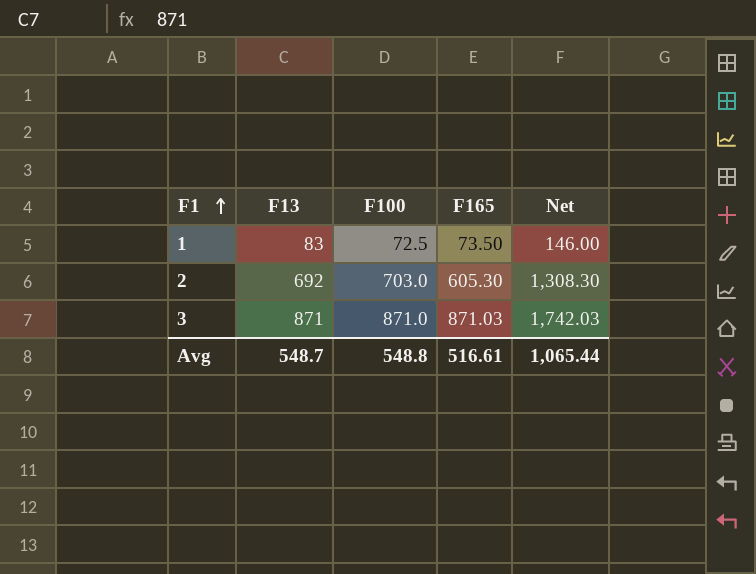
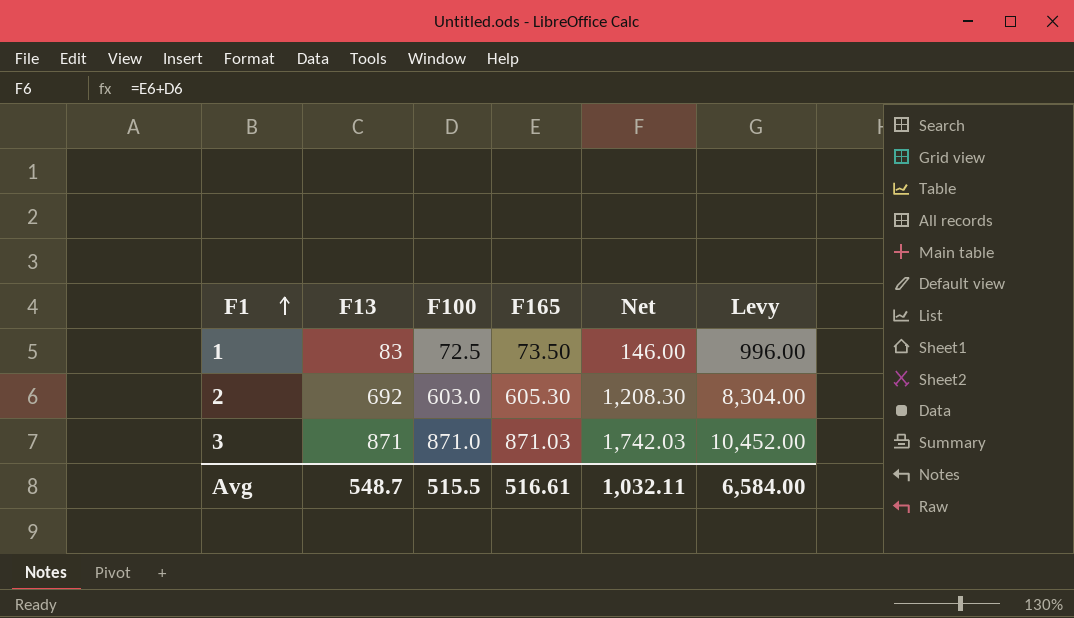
column Levy | formula: none -> [F13] * 12
2 | F100: 703.0 -> 603.0
2 | Net: 1,308.30 -> 1,208.30
Avg | F100: 548.8 -> 515.5
Avg | Net: 1,065.44 -> 1,032.11

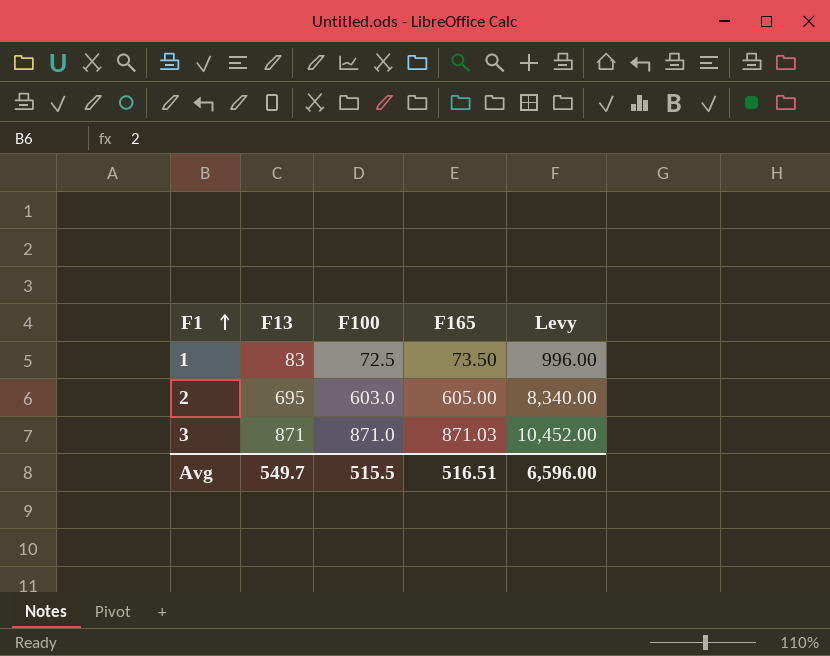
column Net | formula: [F100] + [F165] -> none
2 | F13: 692 -> 695
2 | F165: 605.30 -> 605.00
2 | Levy: 8,304.00 -> 8,340.00
Avg | F13: 548.7 -> 549.7
Avg | F165: 516.61 -> 516.51
Avg | Levy: 6,584.00 -> 6,596.00

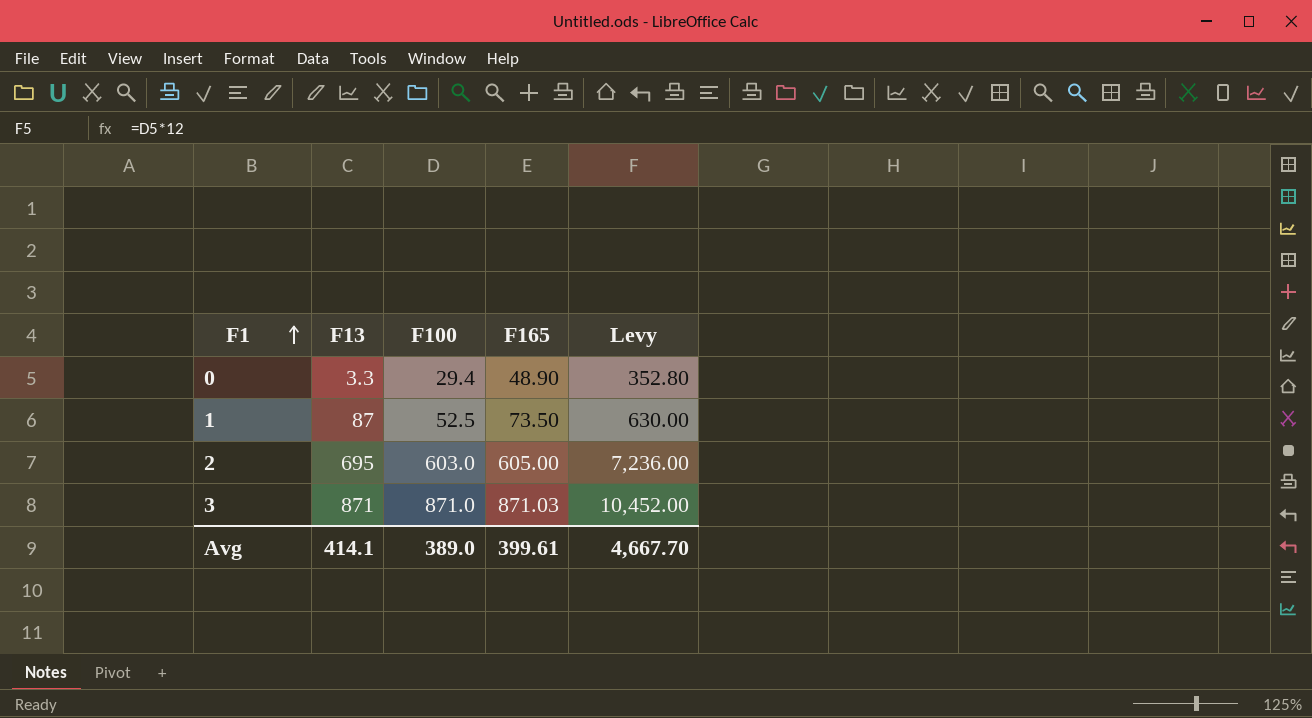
column Levy | formula: [F13] * 12 -> [F100] * 12
row 0: none -> 3.3 | 29.4 | 48.90 | 352.80
1 | F13: 83 -> 87
1 | F100: 72.5 -> 52.5
Avg | F13: 549.7 -> 414.1
Avg | F100: 515.5 -> 389.0
Avg | F165: 516.51 -> 399.61
Avg | Levy: 6,596.00 -> 4,667.70

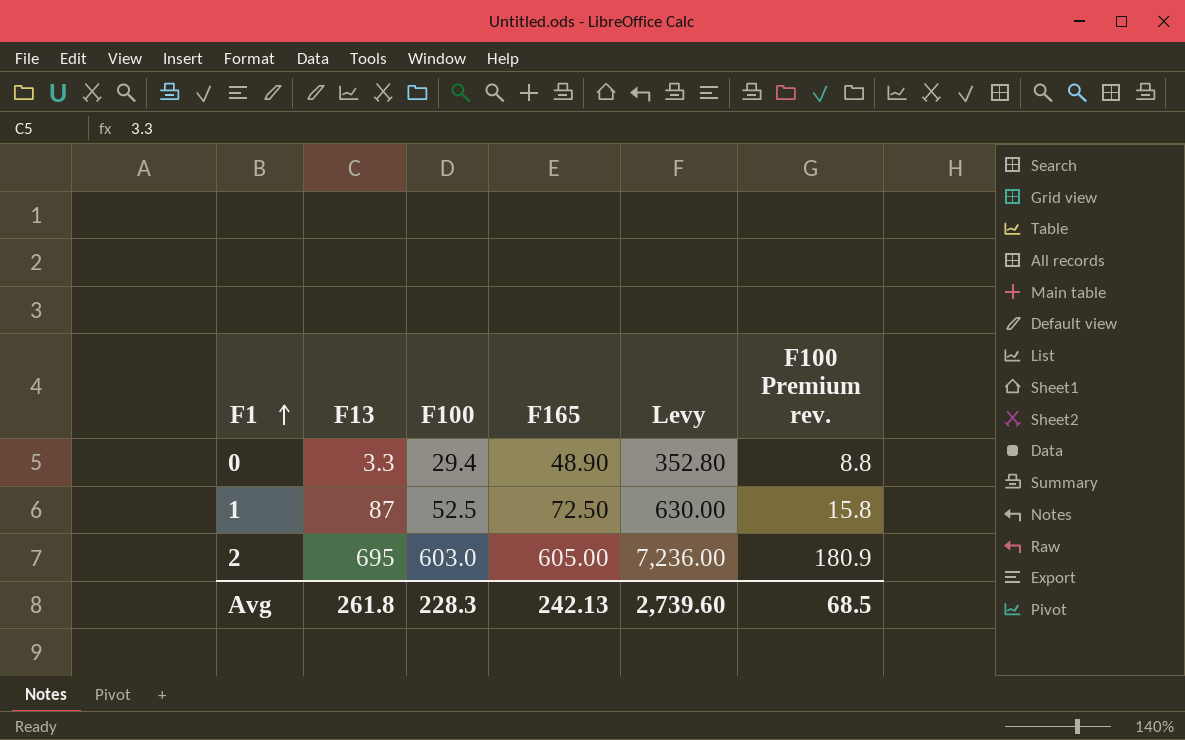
column F100 Premium rev. | formula: none -> [F100] * 0.3
row 3: 871 | 871.0 | 871.03 | 10,452.00 -> none
1 | F165: 73.50 -> 72.50
Avg | F13: 414.1 -> 261.8
Avg | F100: 389.0 -> 228.3
Avg | F165: 399.61 -> 242.13
Avg | Levy: 4,667.70 -> 2,739.60

